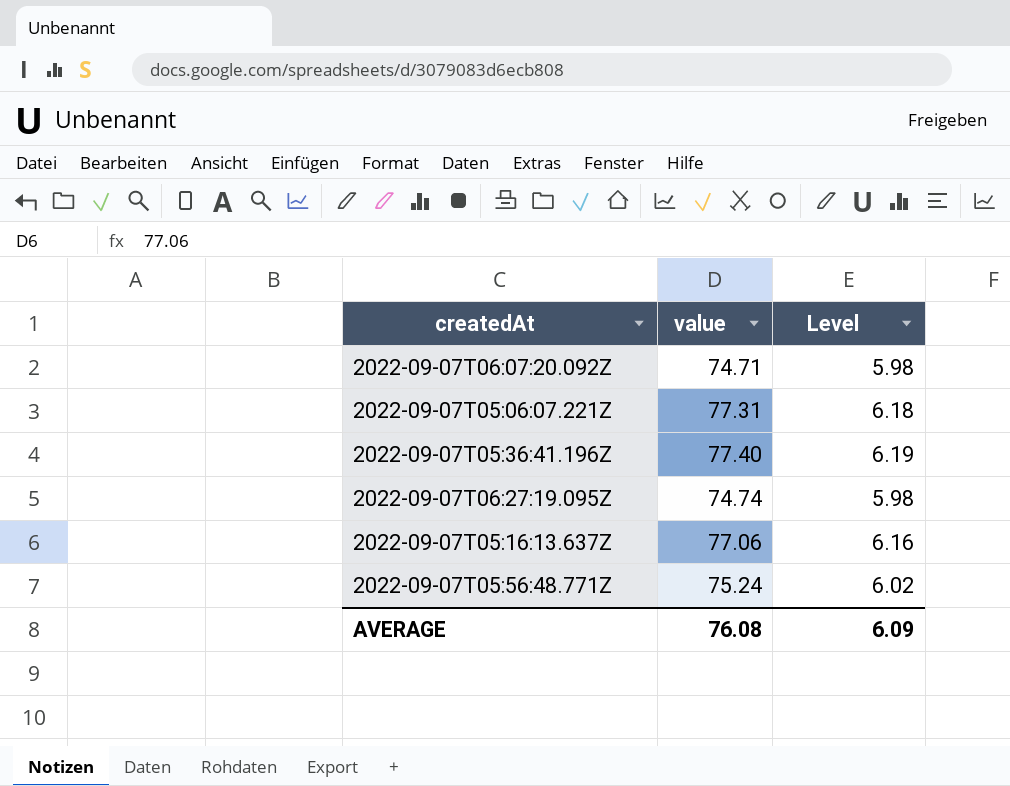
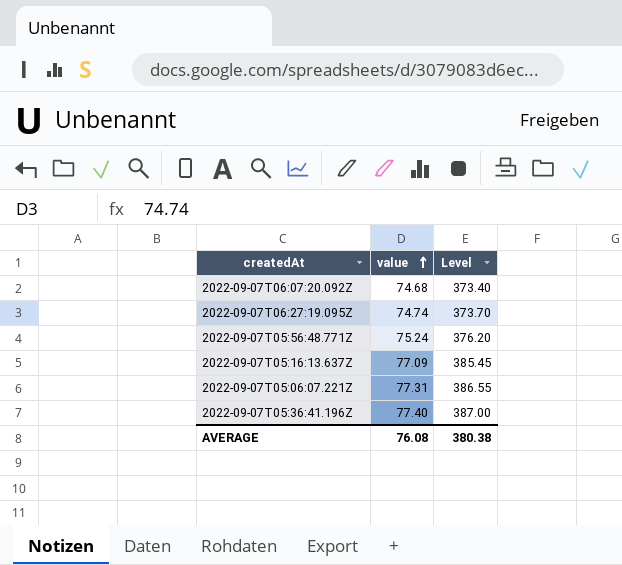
row order: none -> value ascending
column Level | formula: [value] * 0.08 -> [value] * 5
2022-09-07T06:07:20.092Z | value: 74.71 -> 74.68
2022-09-07T05:16:13.637Z | value: 77.06 -> 77.09
AVERAGE | Level: 6.09 -> 380.38

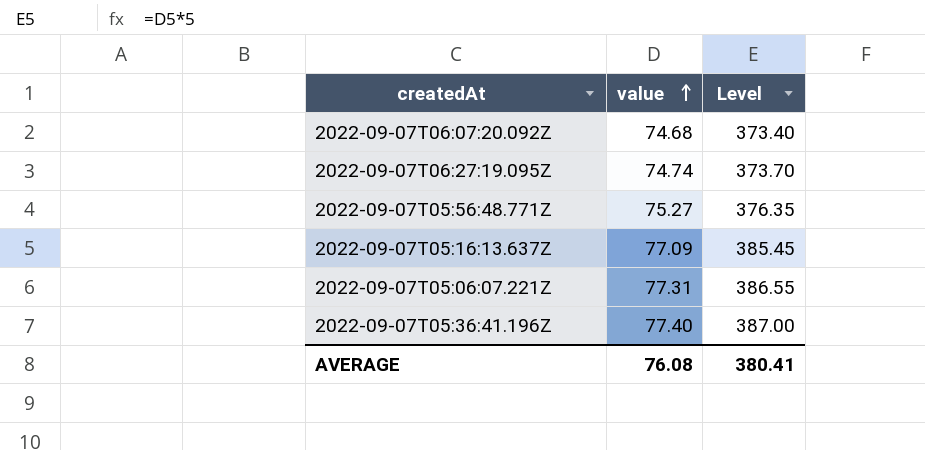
2022-09-07T05:56:48.771Z | value: 75.24 -> 75.27
2022-09-07T05:56:48.771Z | Level: 376.20 -> 376.35
AVERAGE | Level: 380.38 -> 380.41

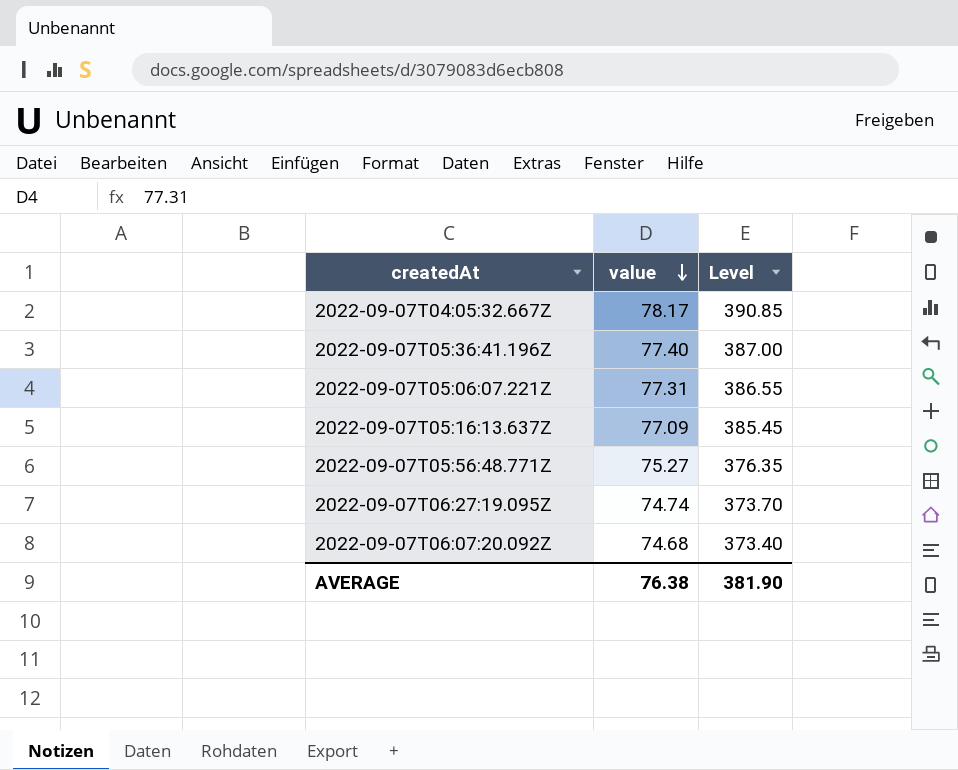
row order: value ascending -> value descending
row 2022-09-07T04:05:32.667Z: none -> 78.17 | 390.85
AVERAGE | value: 76.08 -> 76.38
AVERAGE | Level: 380.41 -> 381.90

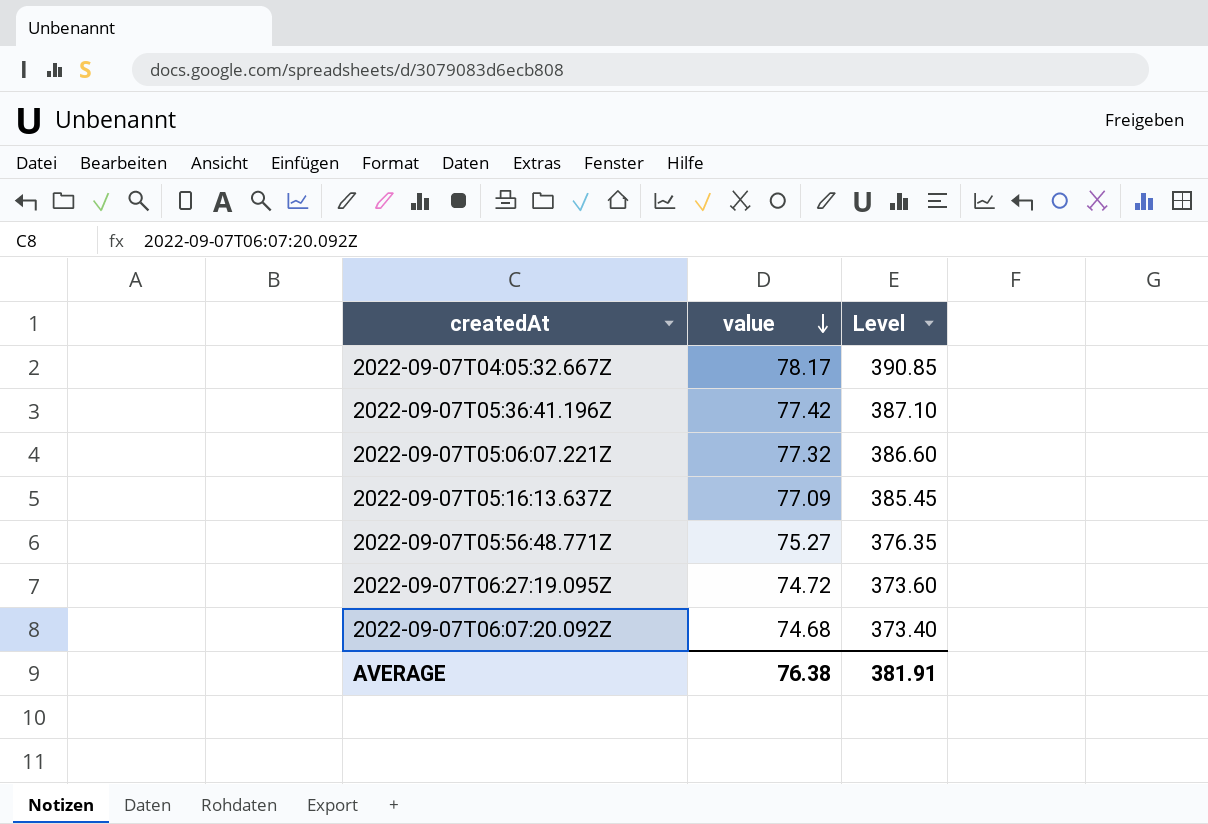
2022-09-07T05:36:41.196Z | value: 77.40 -> 77.42
2022-09-07T05:36:41.196Z | Level: 387.00 -> 387.10
2022-09-07T05:06:07.221Z | value: 77.31 -> 77.32
2022-09-07T05:06:07.221Z | Level: 386.55 -> 386.60
2022-09-07T06:27:19.095Z | value: 74.74 -> 74.72
2022-09-07T06:27:19.095Z | Level: 373.70 -> 373.60
AVERAGE | Level: 381.90 -> 381.91

